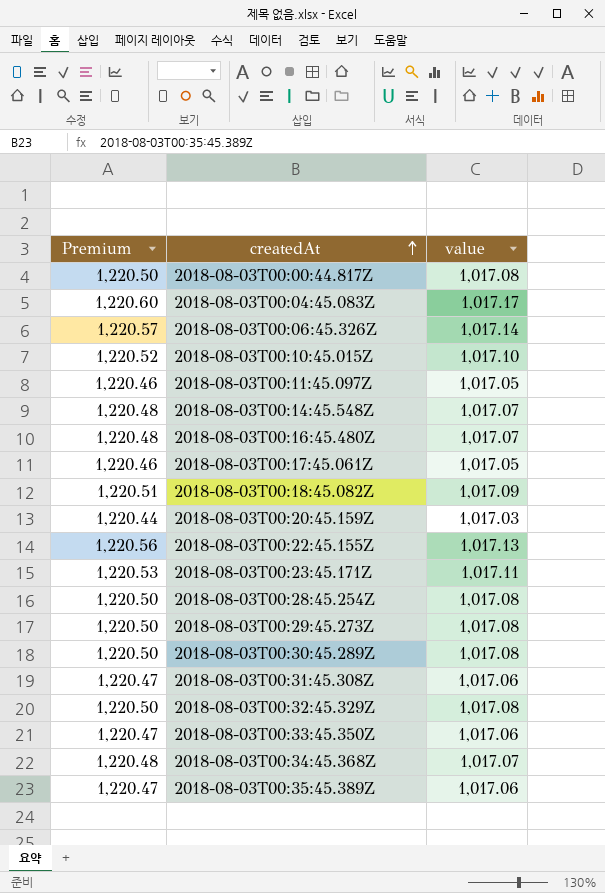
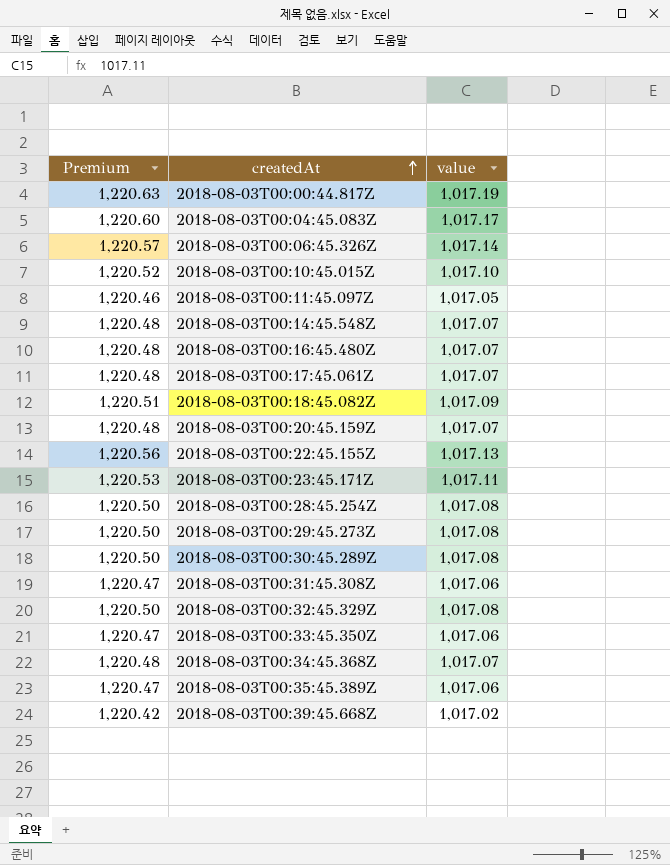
2018-08-03T00:00:44.817Z | Premium: 1,220.50 -> 1,220.63
2018-08-03T00:00:44.817Z | value: 1,017.08 -> 1,017.19
2018-08-03T00:17:45.061Z | Premium: 1,220.46 -> 1,220.48
2018-08-03T00:17:45.061Z | value: 1,017.05 -> 1,017.07
2018-08-03T00:20:45.159Z | Premium: 1,220.44 -> 1,220.48
2018-08-03T00:20:45.159Z | value: 1,017.03 -> 1,017.07
row 2018-08-03T00:39:45.668Z: none -> 1,220.42 | 1,017.02

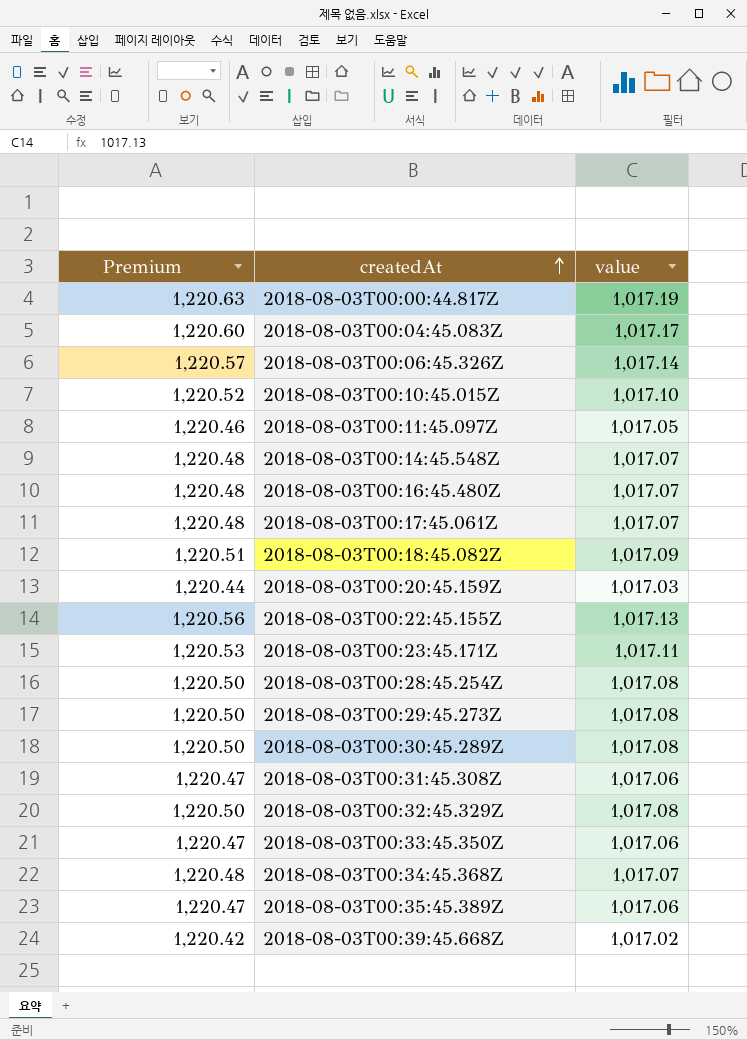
2018-08-03T00:20:45.159Z | Premium: 1,220.48 -> 1,220.44
2018-08-03T00:20:45.159Z | value: 1,017.07 -> 1,017.03

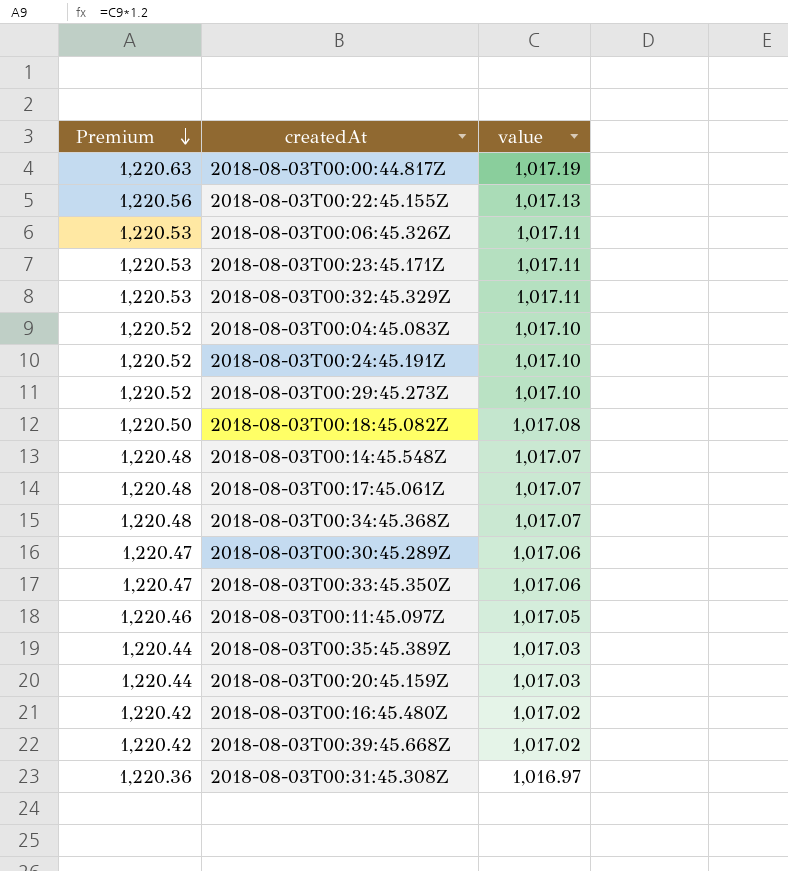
row order: createdAt ascending -> Premium descending
row 2018-08-03T00:10:45.015Z: 1,220.52 | 1,017.10 -> none
row 2018-08-03T00:28:45.254Z: 1,220.50 | 1,017.08 -> none
2018-08-03T00:06:45.326Z | Premium: 1,220.57 -> 1,220.53
2018-08-03T00:06:45.326Z | value: 1,017.14 -> 1,017.11
2018-08-03T00:32:45.329Z | Premium: 1,220.50 -> 1,220.53
2018-08-03T00:32:45.329Z | value: 1,017.08 -> 1,017.11
2018-08-03T00:04:45.083Z | Premium: 1,220.60 -> 1,220.52
2018-08-03T00:04:45.083Z | value: 1,017.17 -> 1,017.10
row 2018-08-03T00:24:45.191Z: none -> 1,220.52 | 1,017.10
2018-08-03T00:29:45.273Z | Premium: 1,220.50 -> 1,220.52
2018-08-03T00:29:45.273Z | value: 1,017.08 -> 1,017.10
2018-08-03T00:18:45.082Z | Premium: 1,220.51 -> 1,220.50
2018-08-03T00:18:45.082Z | value: 1,017.09 -> 1,017.08
2018-08-03T00:30:45.289Z | Premium: 1,220.50 -> 1,220.47
2018-08-03T00:30:45.289Z | value: 1,017.08 -> 1,017.06
2018-08-03T00:35:45.389Z | Premium: 1,220.47 -> 1,220.44
2018-08-03T00:35:45.389Z | value: 1,017.06 -> 1,017.03
2018-08-03T00:16:45.480Z | Premium: 1,220.48 -> 1,220.42
2018-08-03T00:16:45.480Z | value: 1,017.07 -> 1,017.02
2018-08-03T00:31:45.308Z | Premium: 1,220.47 -> 1,220.36
2018-08-03T00:31:45.308Z | value: 1,017.06 -> 1,016.97

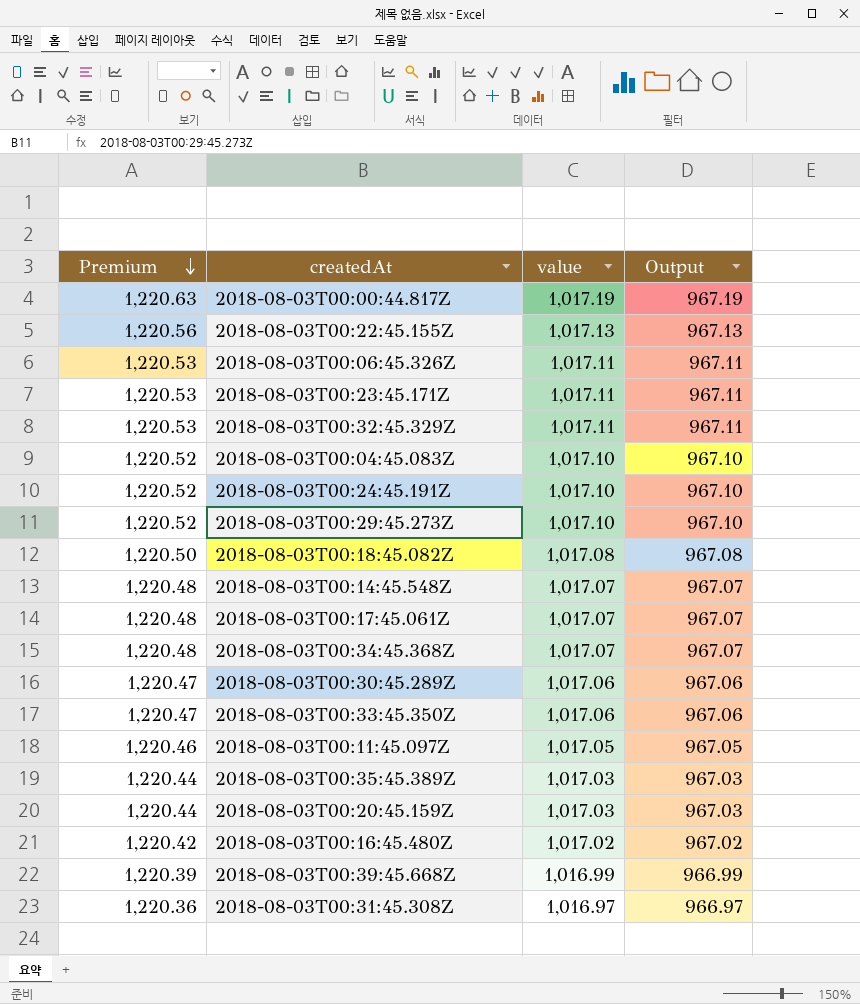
column Output | formula: none -> [value] - 50
2018-08-03T00:39:45.668Z | Premium: 1,220.42 -> 1,220.39
2018-08-03T00:39:45.668Z | value: 1,017.02 -> 1,016.99

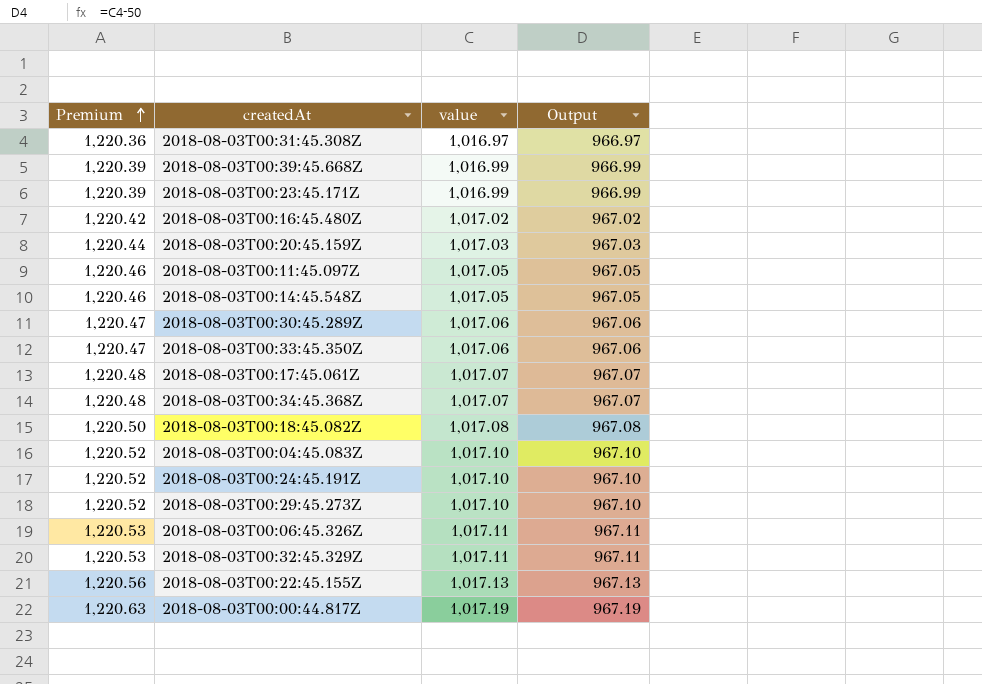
row order: Premium descending -> Premium ascending
row 2018-08-03T00:35:45.389Z: 1,220.44 | 1,017.03 | 967.03 -> none
2018-08-03T00:23:45.171Z | Premium: 1,220.53 -> 1,220.39
2018-08-03T00:23:45.171Z | value: 1,017.11 -> 1,016.99
2018-08-03T00:23:45.171Z | Output: 967.11 -> 966.99
2018-08-03T00:14:45.548Z | Premium: 1,220.48 -> 1,220.46
2018-08-03T00:14:45.548Z | value: 1,017.07 -> 1,017.05
2018-08-03T00:14:45.548Z | Output: 967.07 -> 967.05

